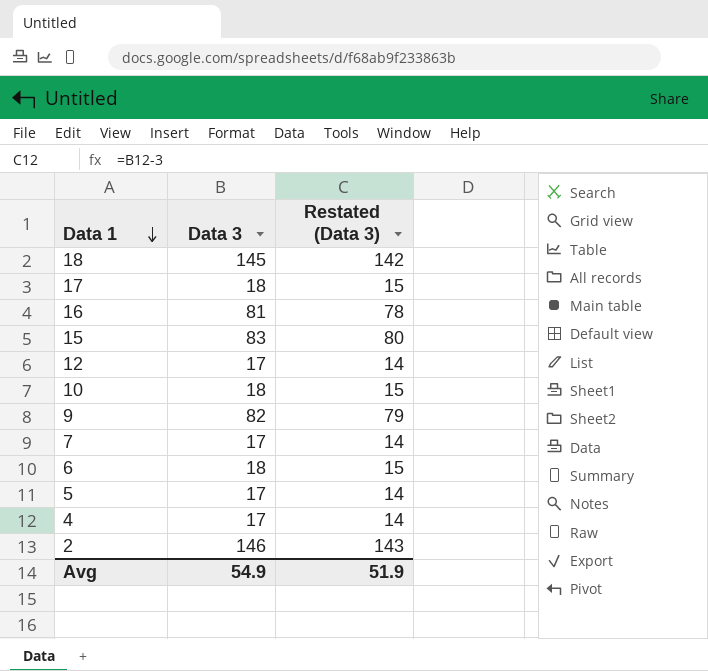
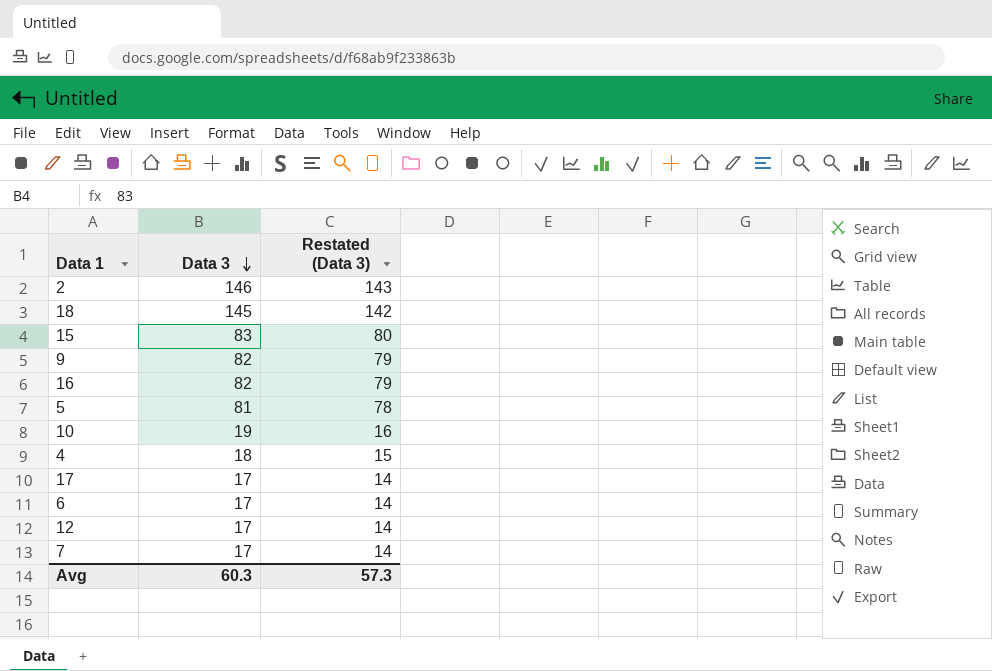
row order: Data 1 descending -> Data 3 descending
16 | Data 3: 81 -> 82
16 | Restated (Data 3): 78 -> 79
5 | Data 3: 17 -> 81
5 | Restated (Data 3): 14 -> 78
10 | Data 3: 18 -> 19
10 | Restated (Data 3): 15 -> 16
4 | Data 3: 17 -> 18
4 | Restated (Data 3): 14 -> 15
17 | Data 3: 18 -> 17
17 | Restated (Data 3): 15 -> 14
6 | Data 3: 18 -> 17
6 | Restated (Data 3): 15 -> 14
Avg | Data 3: 54.9 -> 60.3
Avg | Restated (Data 3): 51.9 -> 57.3

